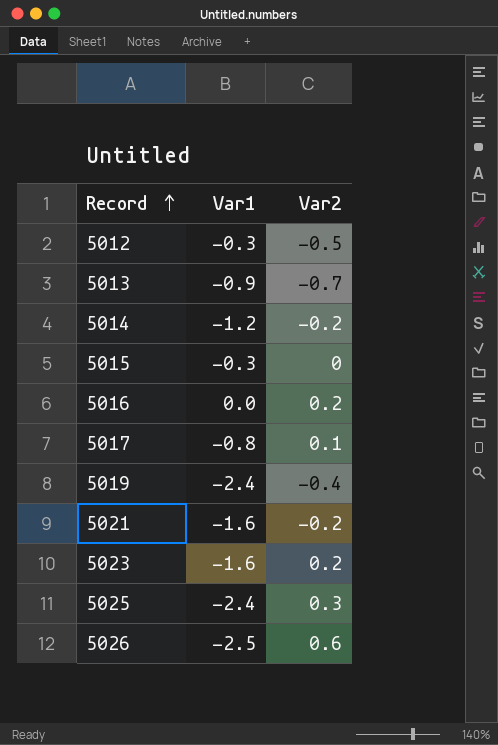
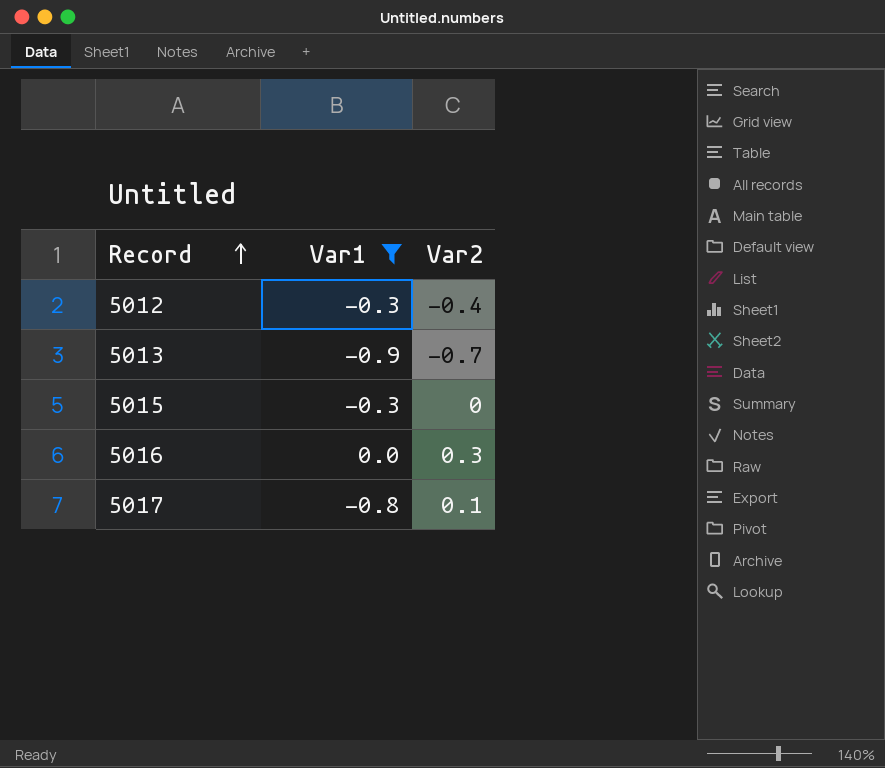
filter: none -> Var1 >= -0.9
5012 | Var2: -0.5 -> -0.4
5016 | Var2: 0.2 -> 0.3

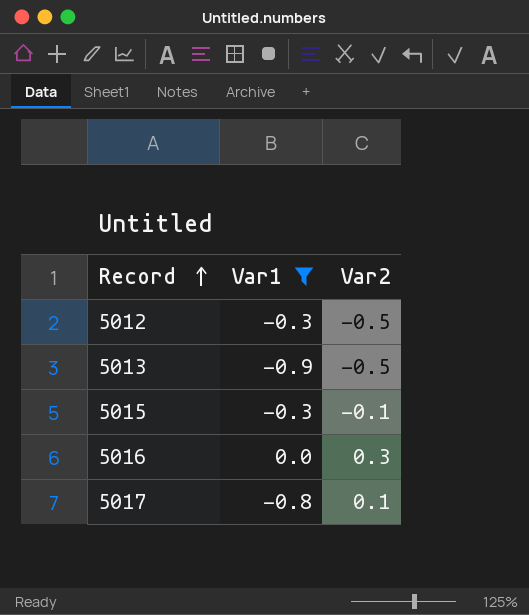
5012 | Var2: -0.4 -> -0.5
5013 | Var2: -0.7 -> -0.5
5015 | Var2: 0 -> -0.1

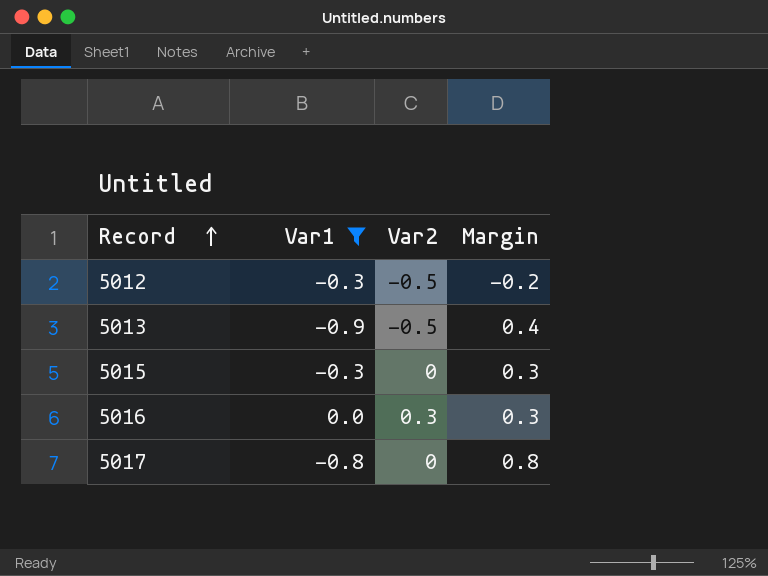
column Margin | formula: none -> [Var2] - [Var1]
5015 | Var2: -0.1 -> 0
5017 | Var2: 0.1 -> 0

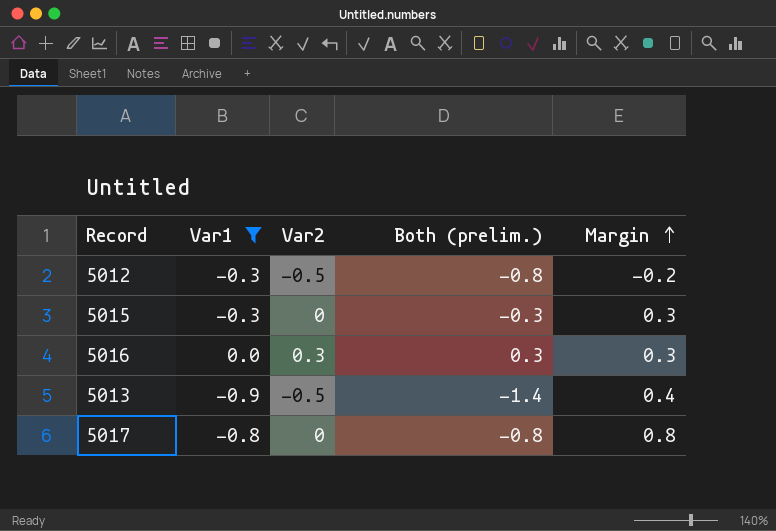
row order: Record ascending -> Margin ascending
column Both (prelim.) | formula: none -> [Var1] + [Var2]

